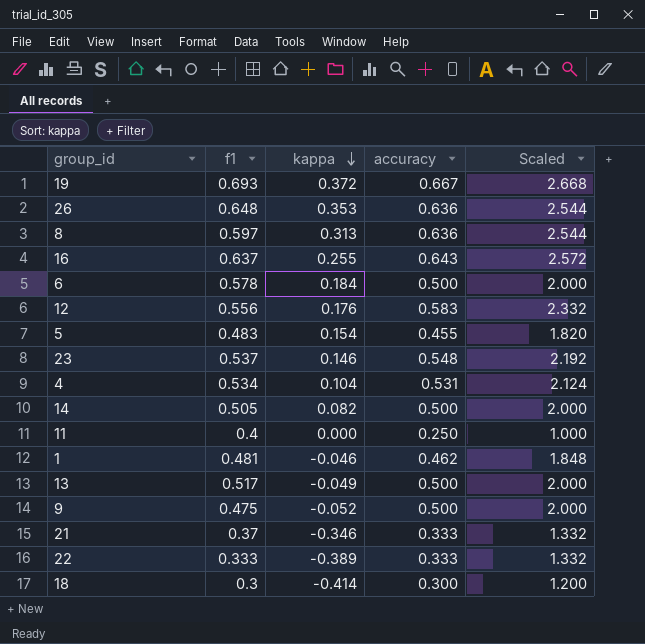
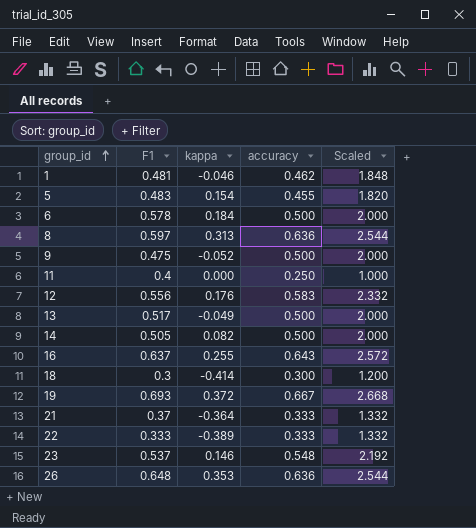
row order: kappa descending -> group_id ascending
column name: f1 -> F1
row 4: 0.534 | 0.104 | 0.531 | 2.124 -> none
21 | kappa: -0.346 -> -0.364

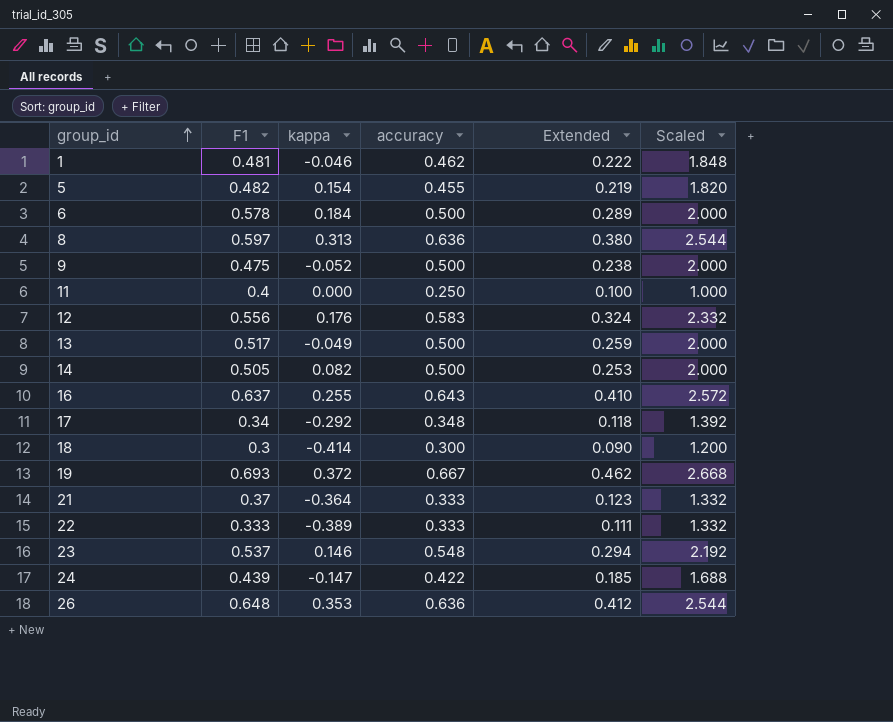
column Extended | formula: none -> [F1] * [accuracy]
5 | F1: 0.483 -> 0.482
row 17: none -> 0.34 | -0.292 | 0.348 | 0.118 | 1.392
row 24: none -> 0.439 | -0.147 | 0.422 | 0.185 | 1.688

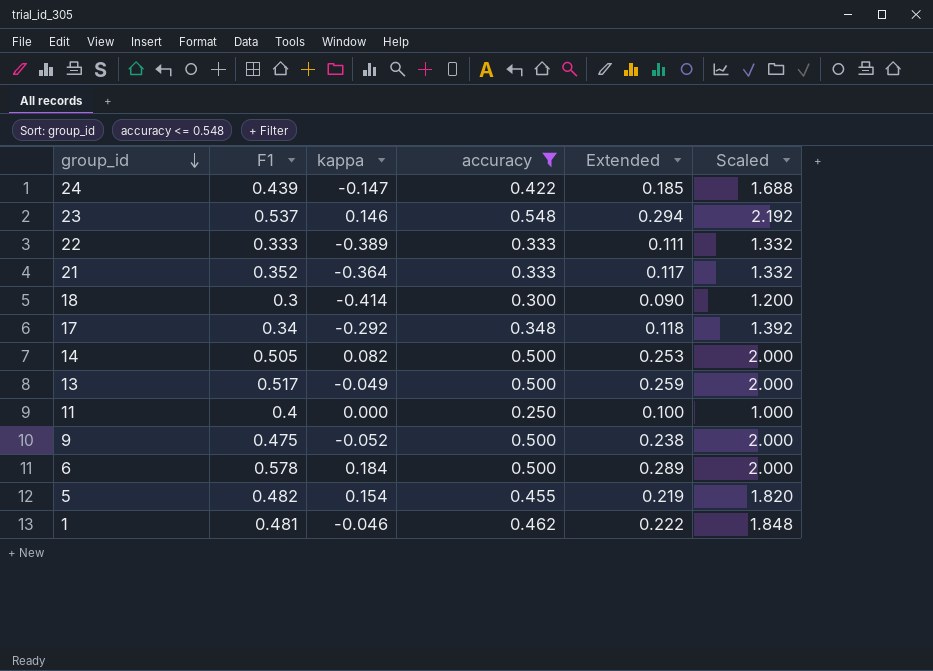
filter: none -> accuracy <= 0.548
row order: group_id ascending -> group_id descending
21 | F1: 0.37 -> 0.352
21 | Extended: 0.123 -> 0.117

